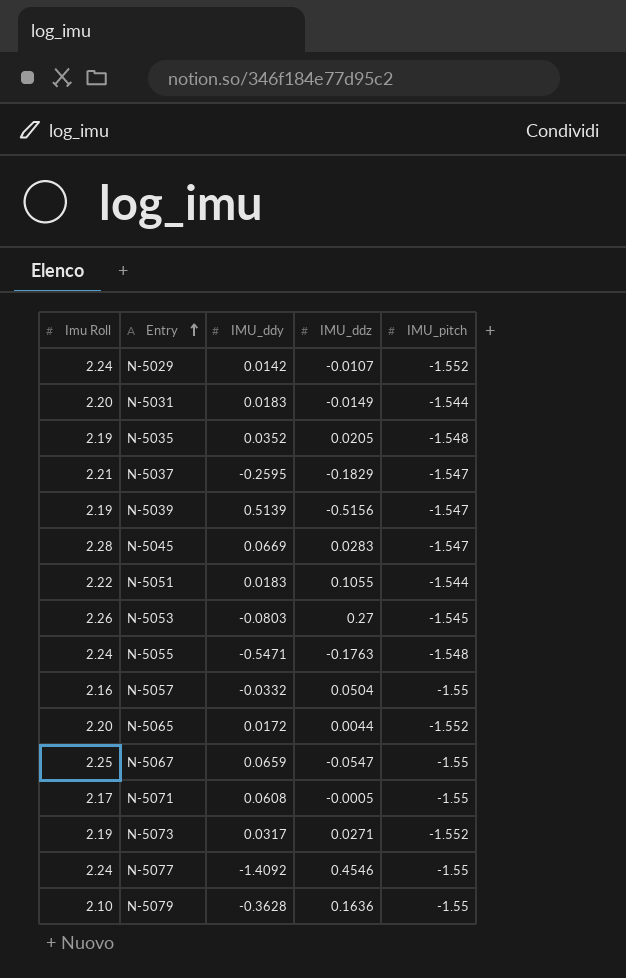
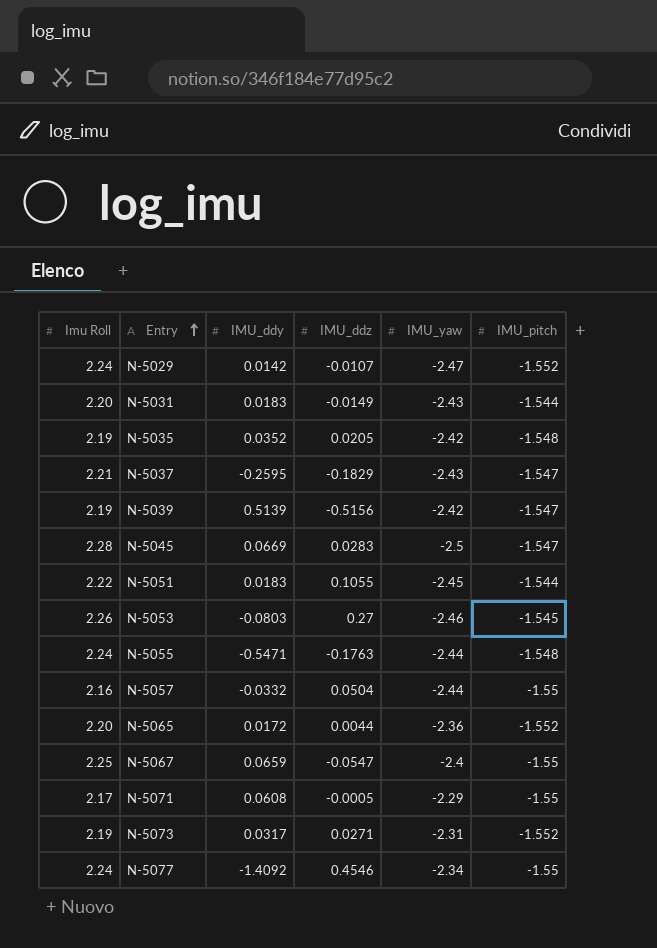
column IMU_yaw | position: none -> 5
row N-5079: 2.10 | -0.3628 | 0.1636 | -1.55 -> none

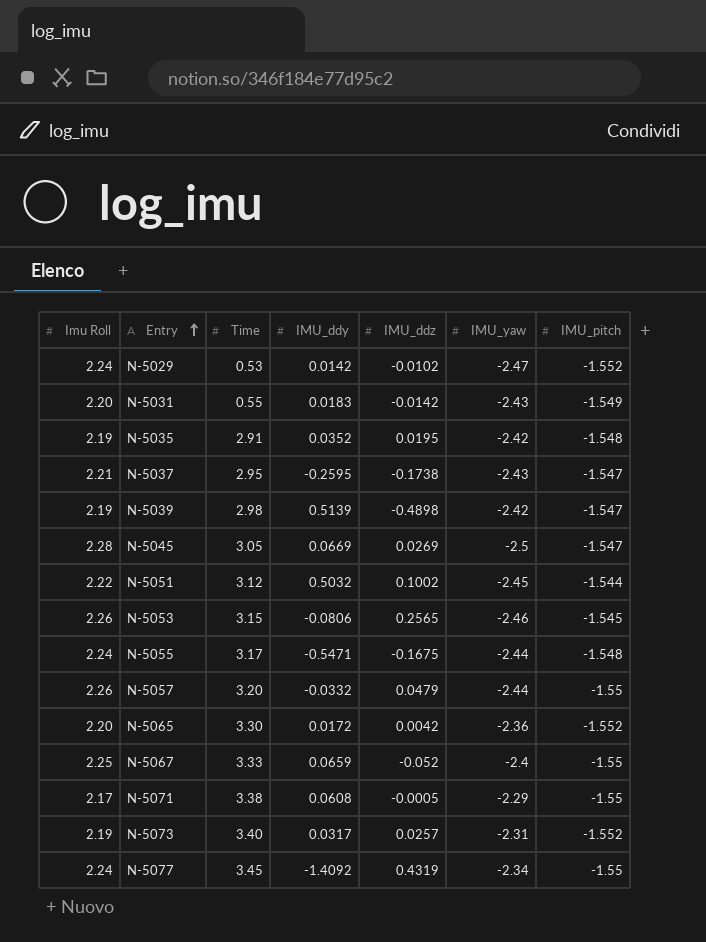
column Time | position: none -> 3
N-5029 | IMU_ddz: -0.0107 -> -0.0102
N-5031 | IMU_ddz: -0.0149 -> -0.0142
N-5031 | IMU_pitch: -1.544 -> -1.549
N-5035 | IMU_ddz: 0.0205 -> 0.0195
N-5037 | IMU_ddz: -0.1829 -> -0.1738
N-5039 | IMU_ddz: -0.5156 -> -0.4898
N-5045 | IMU_ddz: 0.0283 -> 0.0269
N-5051 | IMU_ddy: 0.0183 -> 0.5032
N-5051 | IMU_ddz: 0.1055 -> 0.1002
N-5053 | IMU_ddy: -0.0803 -> -0.0806
N-5053 | IMU_ddz: 0.27 -> 0.2565
N-5055 | IMU_ddz: -0.1763 -> -0.1675
N-5057 | Imu Roll: 2.16 -> 2.26
N-5057 | IMU_ddz: 0.0504 -> 0.0479
N-5065 | IMU_ddz: 0.0044 -> 0.0042
N-5067 | IMU_ddz: -0.0547 -> -0.052
N-5073 | IMU_ddz: 0.0271 -> 0.0257
N-5077 | IMU_ddz: 0.4546 -> 0.4319

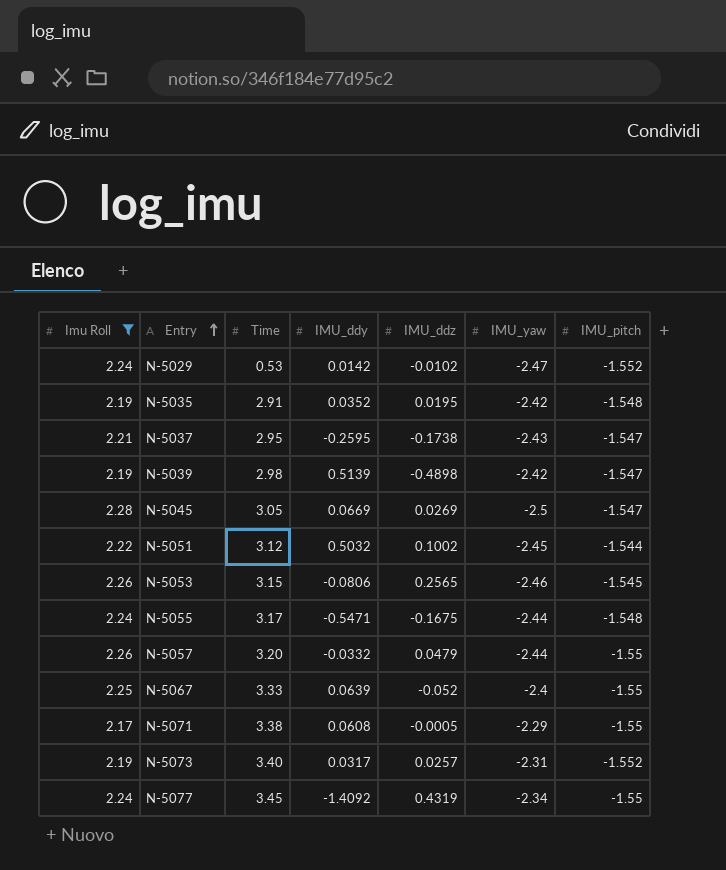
filter: none -> Imu Roll != 2.20
N-5067 | IMU_ddy: 0.0659 -> 0.0639

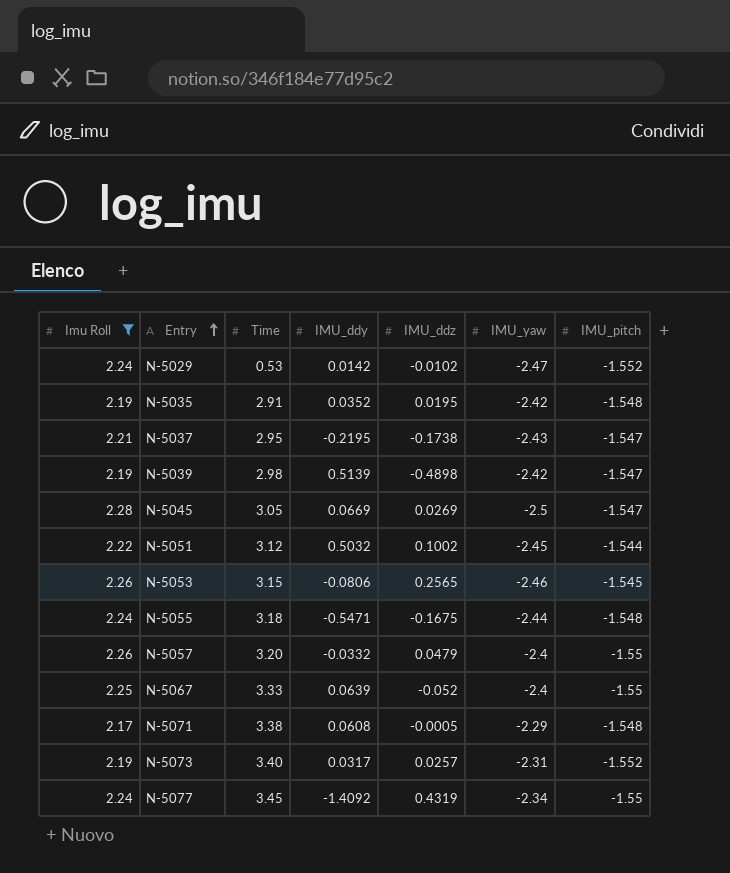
N-5037 | IMU_ddy: -0.2595 -> -0.2195
N-5055 | Time: 3.17 -> 3.18
N-5057 | IMU_yaw: -2.44 -> -2.4
N-5071 | IMU_pitch: -1.55 -> -1.548

